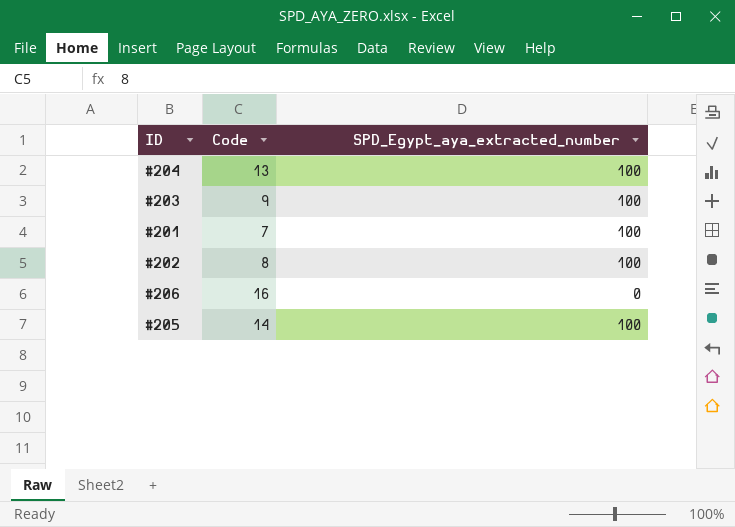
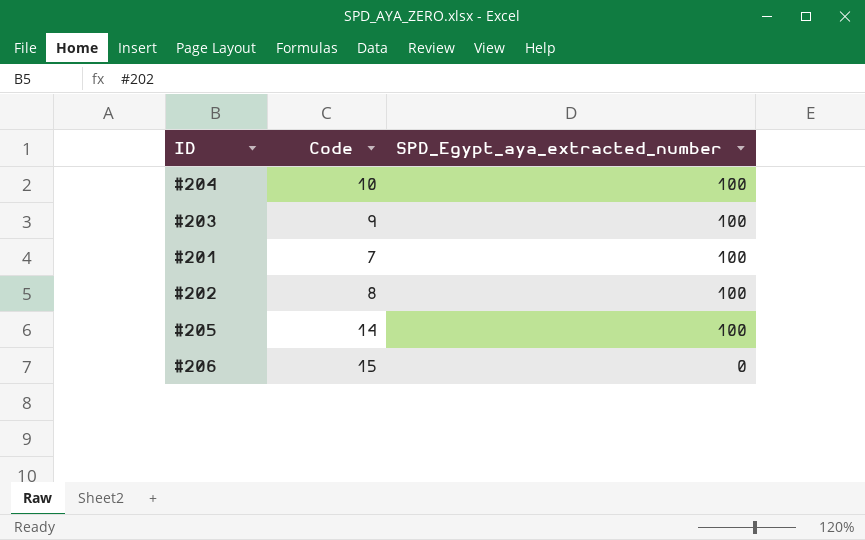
row order: none -> SPD_Egypt_aya_extracted_number descending
#204 | Code: 13 -> 10
#206 | Code: 16 -> 15

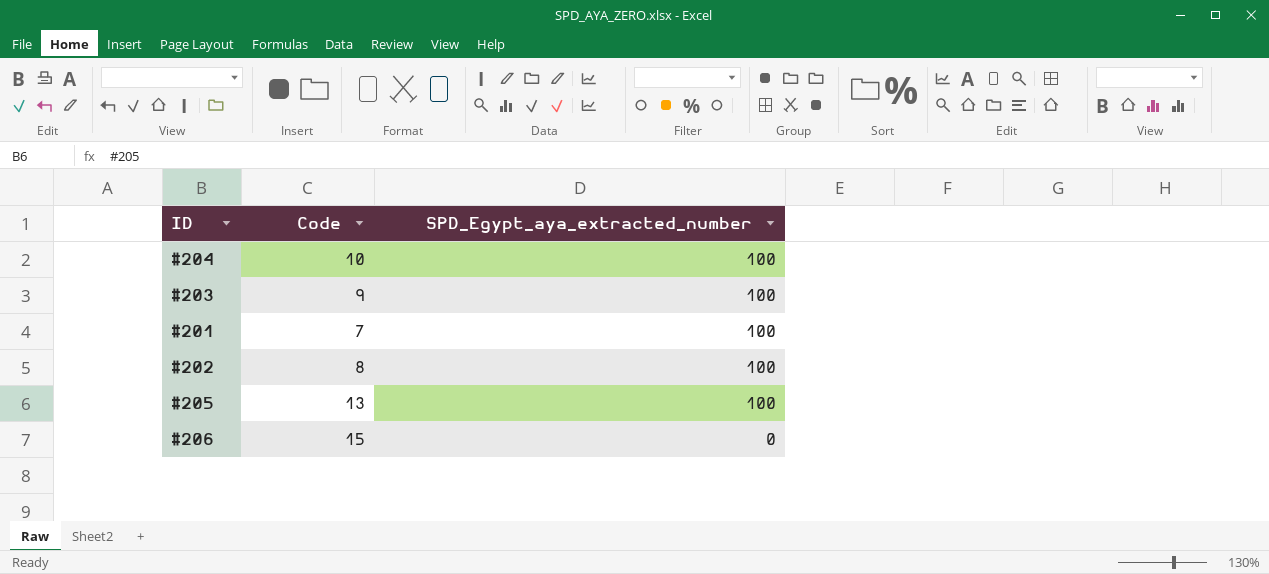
#205 | Code: 14 -> 13

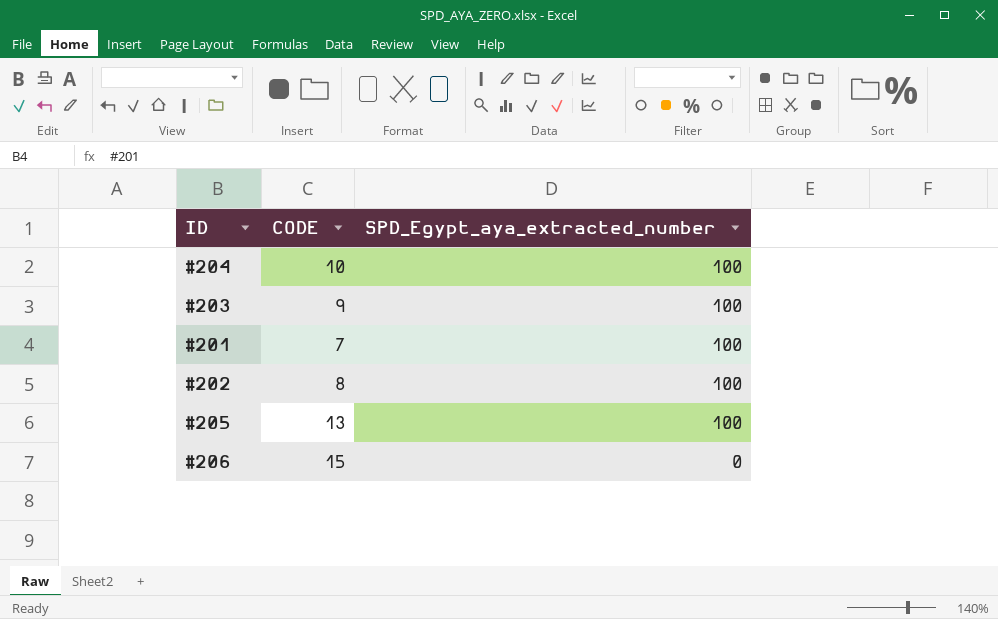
column name: Code -> CODE

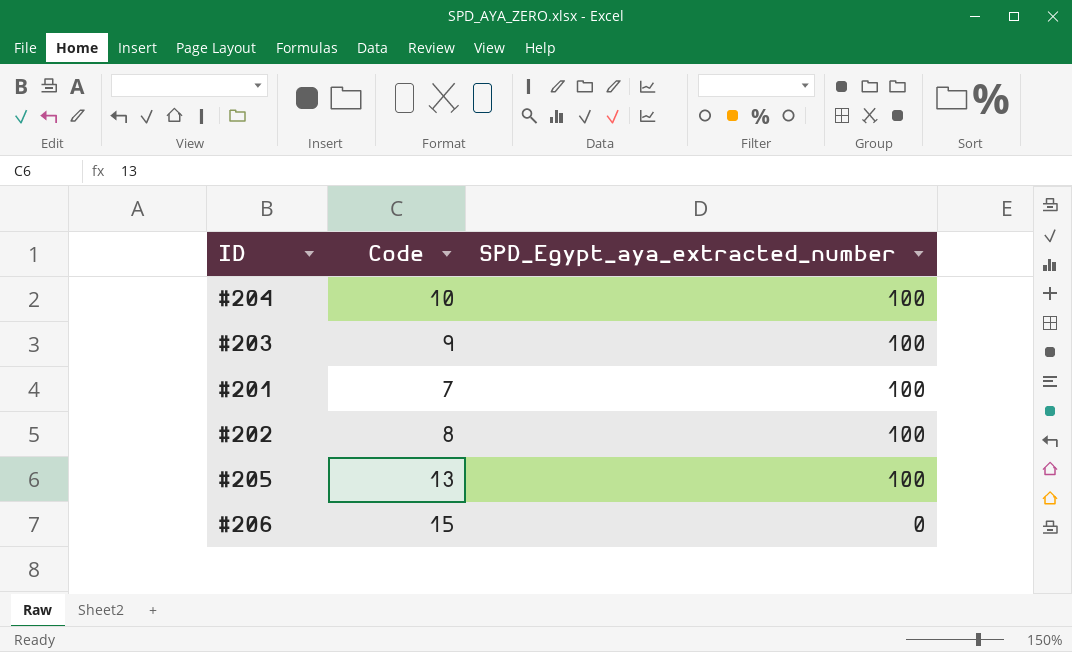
column name: CODE -> Code

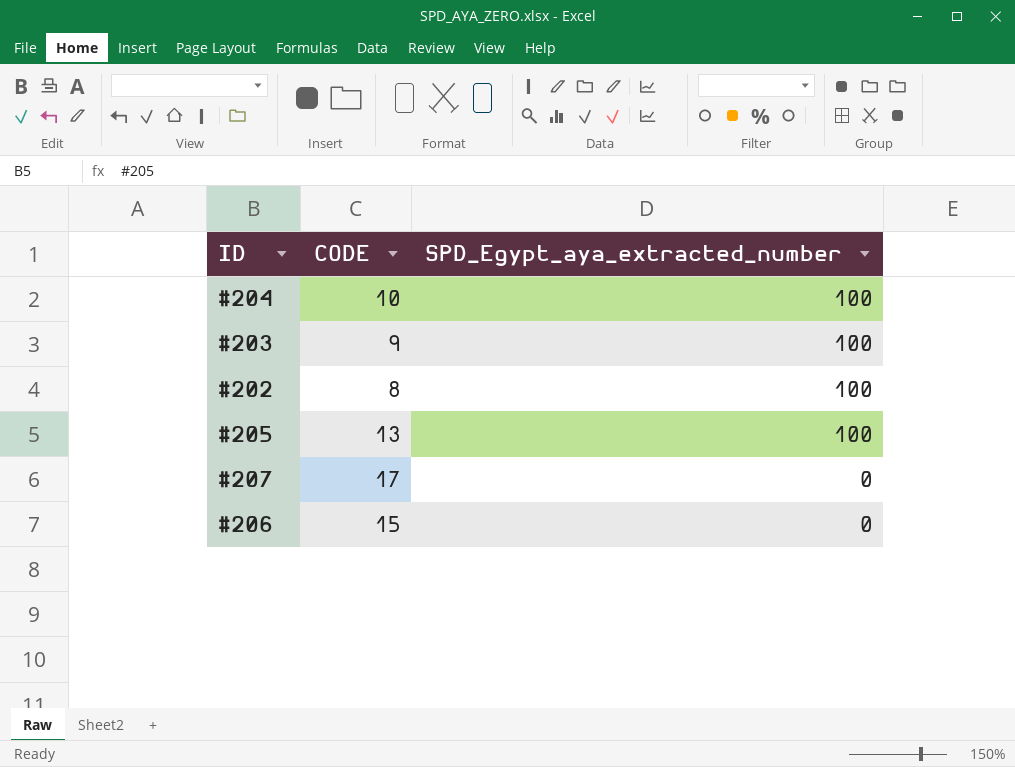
column name: Code -> CODE
row #201: 7 | 100 -> none
row #207: none -> 17 | 0

